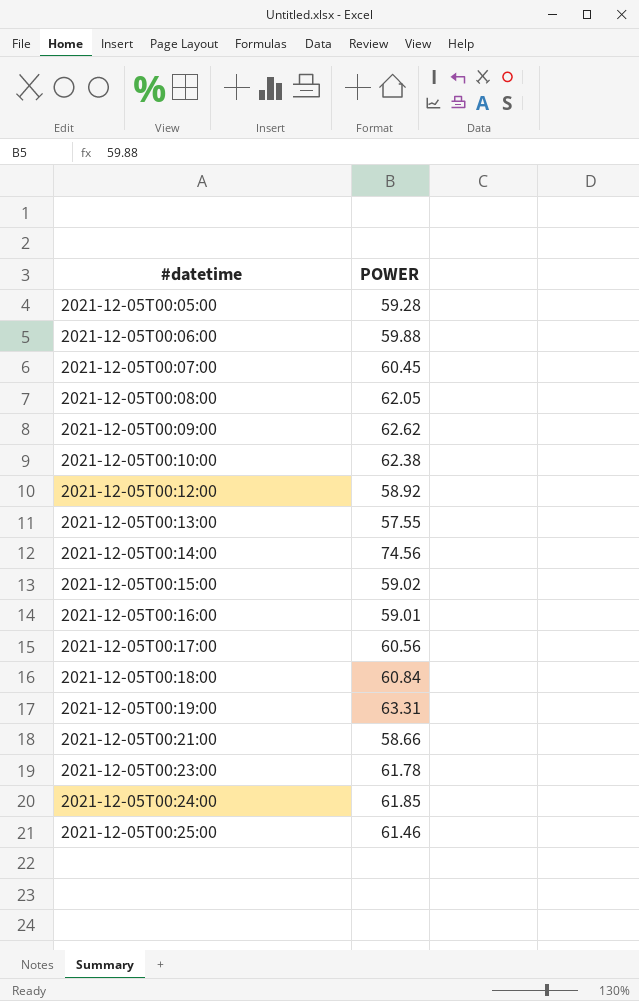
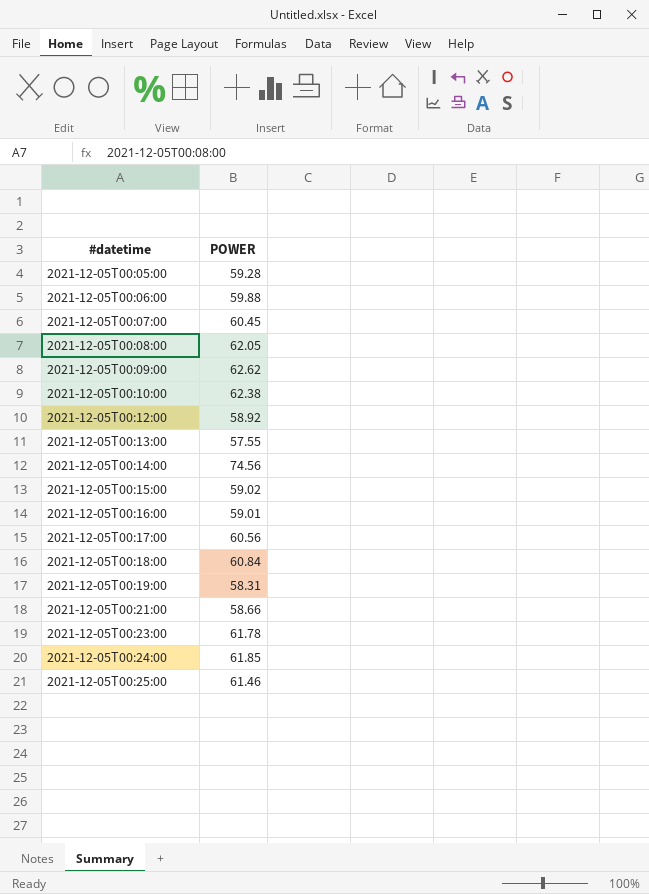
2021-12-05T00:19:00 | POWER: 63.31 -> 58.31

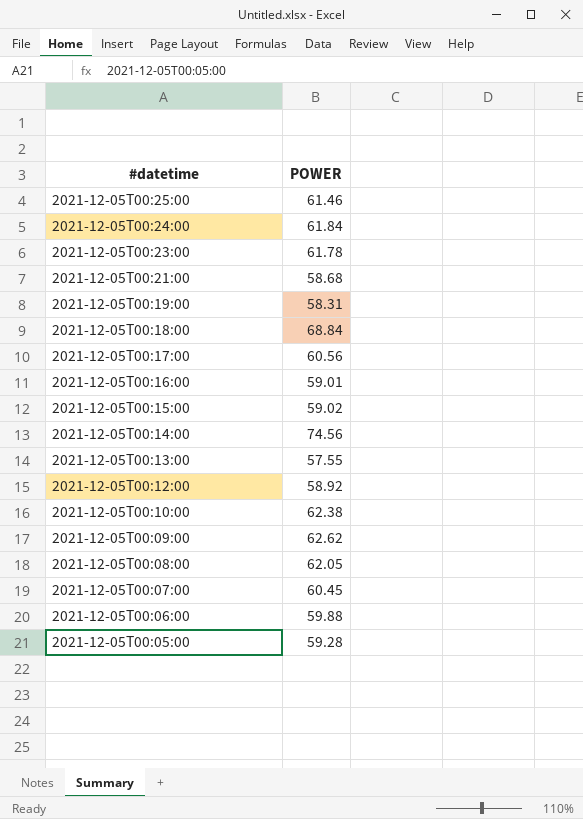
row order: #datetime ascending -> #datetime descending
2021-12-05T00:24:00 | POWER: 61.85 -> 61.84
2021-12-05T00:21:00 | POWER: 58.66 -> 58.68
2021-12-05T00:18:00 | POWER: 60.84 -> 68.84

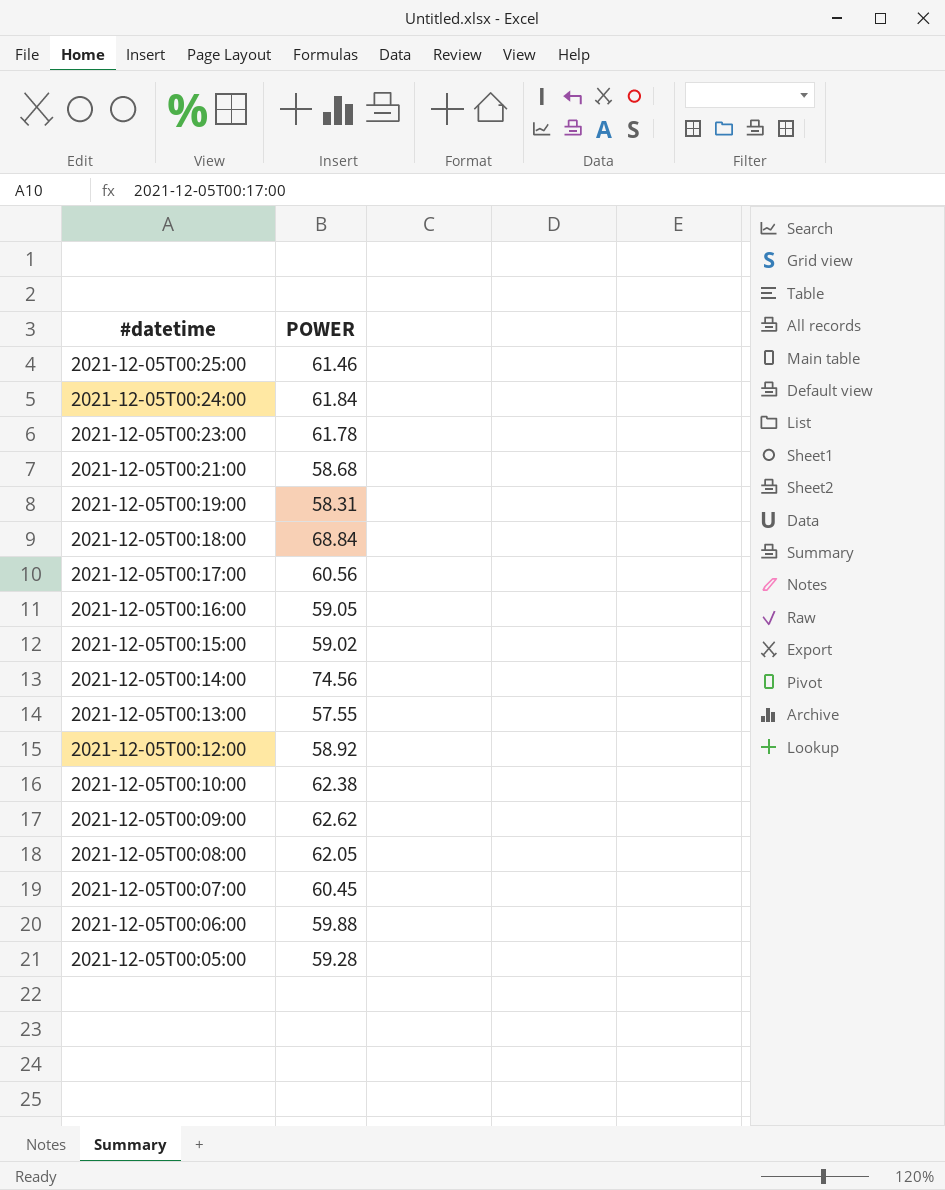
2021-12-05T00:16:00 | POWER: 59.01 -> 59.05

